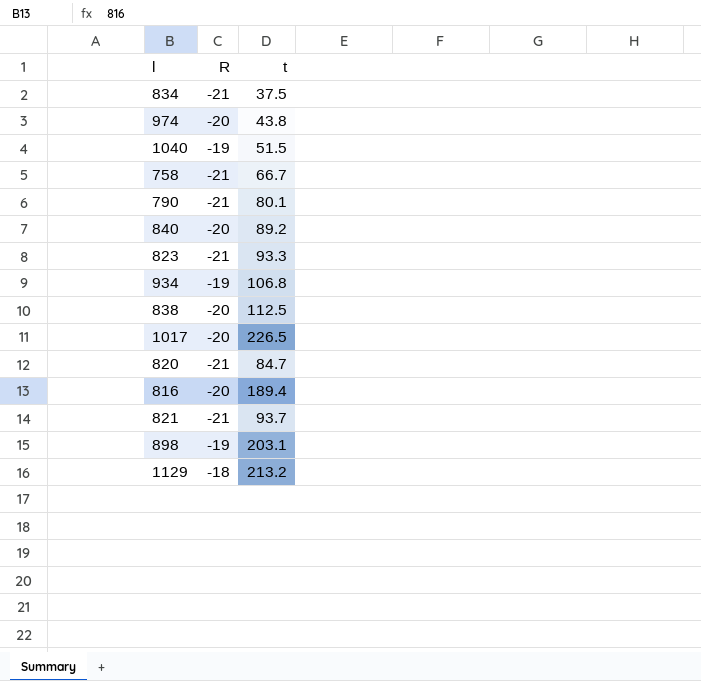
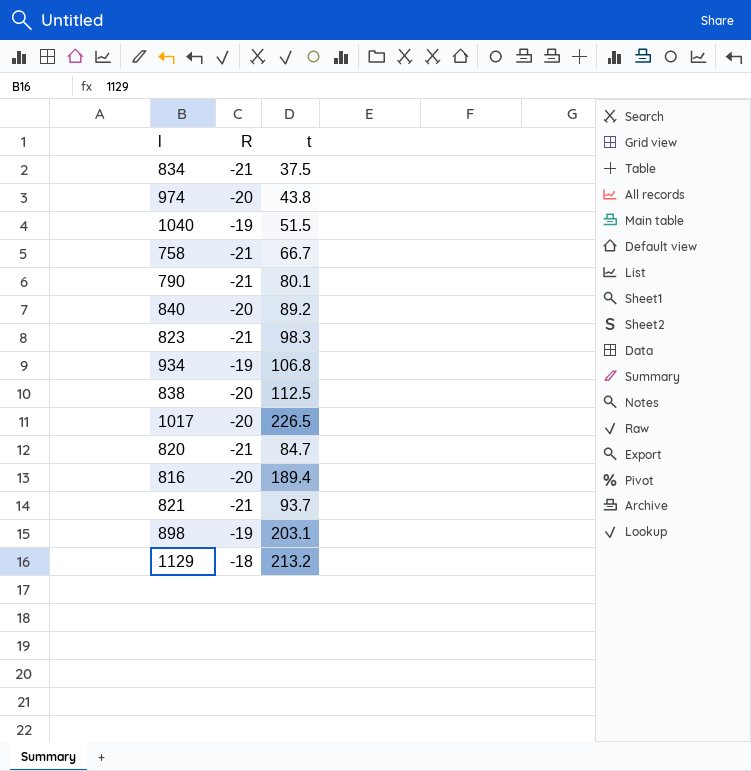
823 | t: 93.3 -> 98.3

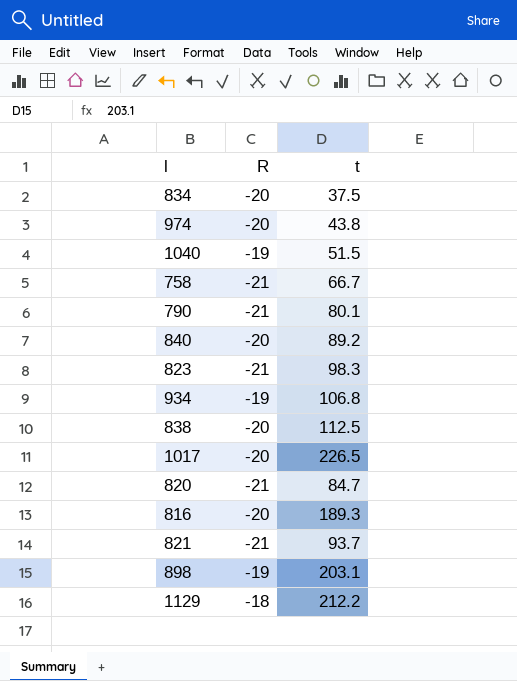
834 | R: -21 -> -20
816 | t: 189.4 -> 189.3
1129 | t: 213.2 -> 212.2

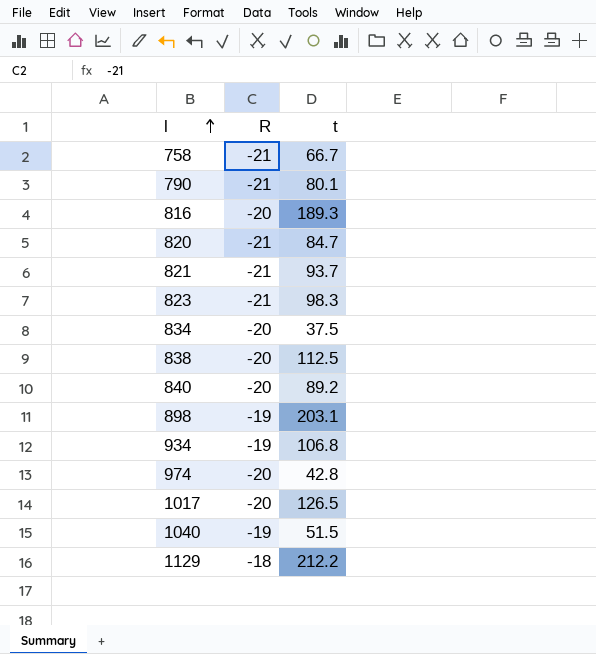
row order: none -> l ascending
974 | t: 43.8 -> 42.8
1017 | t: 226.5 -> 126.5

